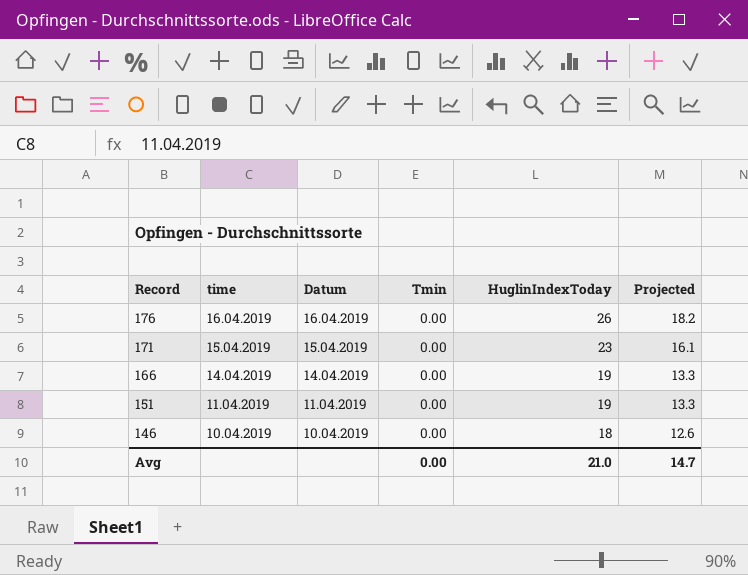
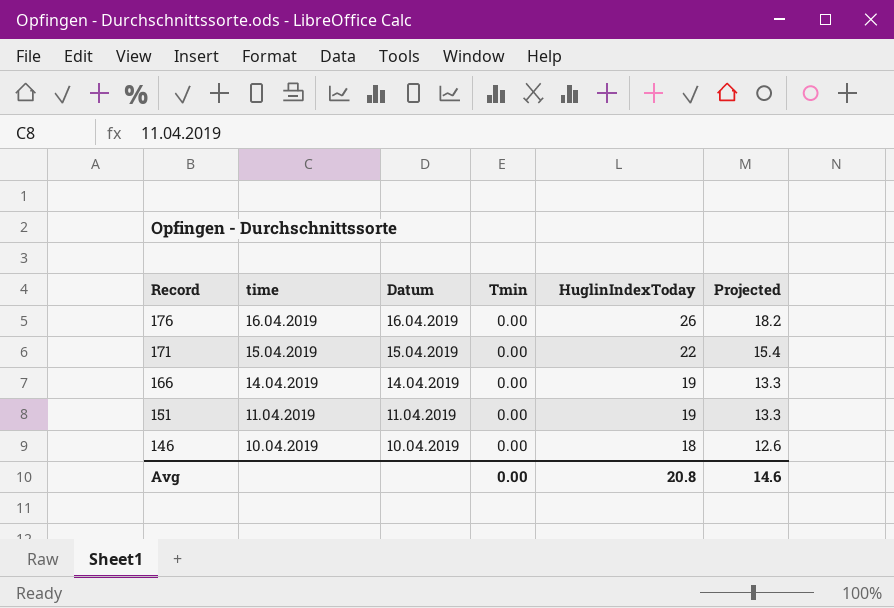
171 | HuglinIndexToday: 23 -> 22
171 | Projected: 16.1 -> 15.4
Avg | HuglinIndexToday: 21.0 -> 20.8
Avg | Projected: 14.7 -> 14.6

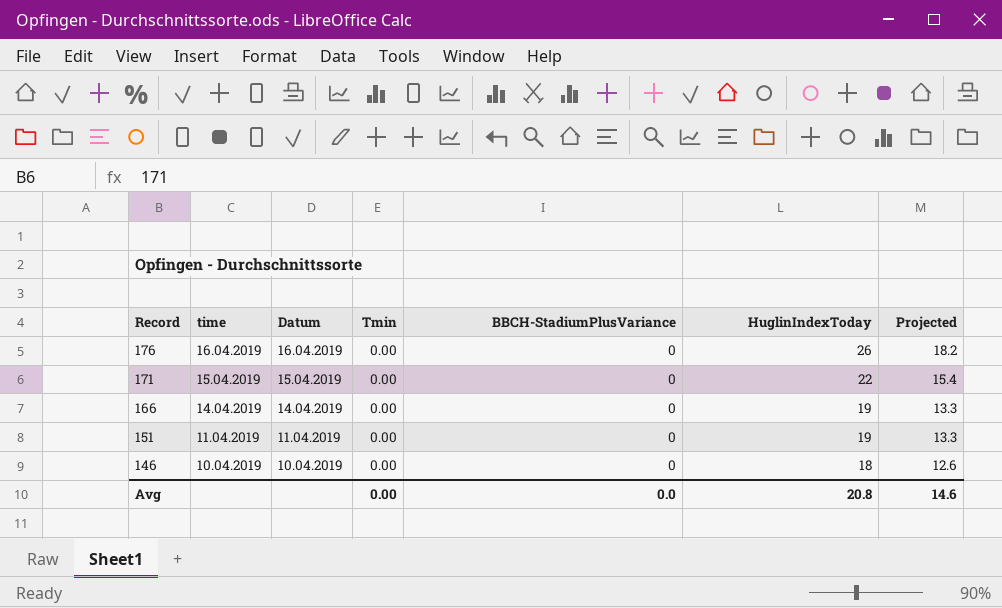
column BBCH-StadiumPlusVariance | position: none -> 5

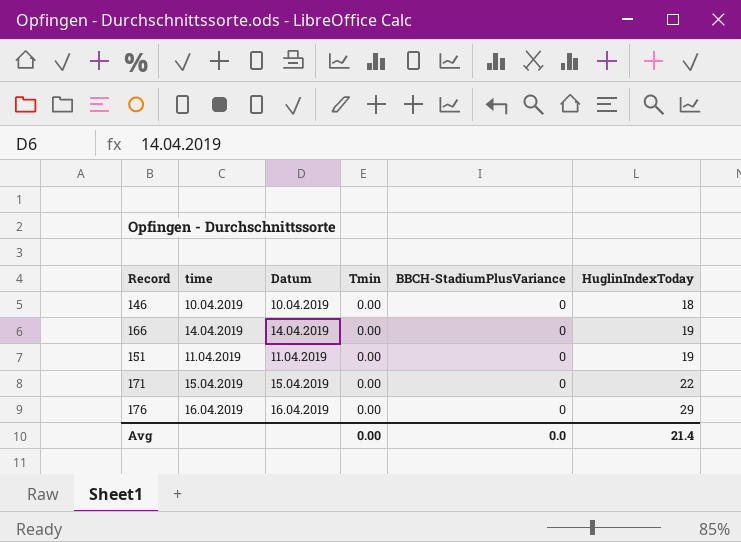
row order: Record descending -> HuglinIndexToday ascending
column Projected | formula: [HuglinIndexToday] * 0.7 -> none
176 | HuglinIndexToday: 26 -> 29
Avg | HuglinIndexToday: 20.8 -> 21.4

